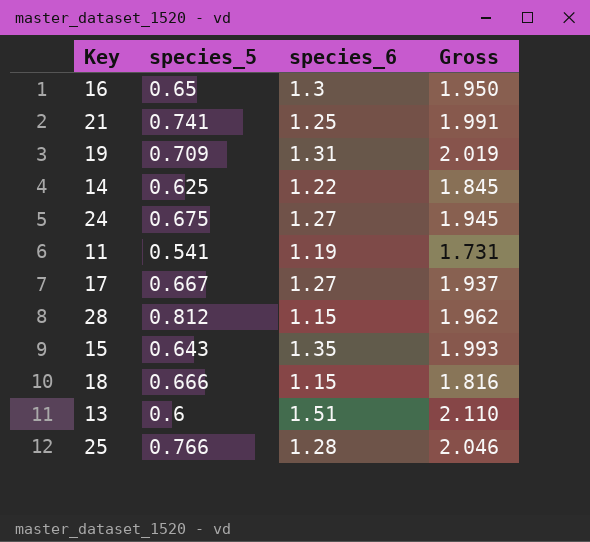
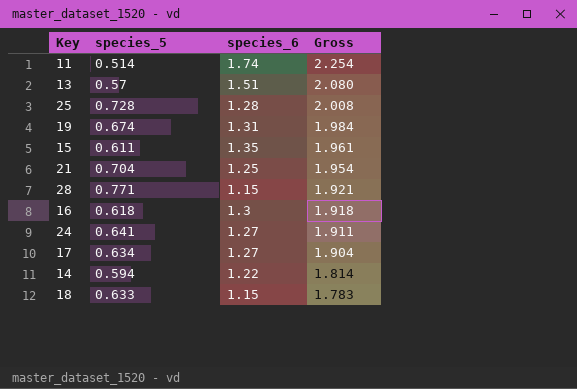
row order: none -> Gross descending
11 | species_5: 0.541 -> 0.514
11 | species_6: 1.19 -> 1.74
11 | Gross: 1.731 -> 2.254
13 | species_5: 0.6 -> 0.57
13 | Gross: 2.110 -> 2.080
25 | species_5: 0.766 -> 0.728
25 | Gross: 2.046 -> 2.008
19 | species_5: 0.709 -> 0.674
19 | Gross: 2.019 -> 1.984
15 | species_5: 0.643 -> 0.611
15 | Gross: 1.993 -> 1.961
21 | species_5: 0.741 -> 0.704
21 | Gross: 1.991 -> 1.954
28 | species_5: 0.812 -> 0.771
28 | Gross: 1.962 -> 1.921
16 | species_5: 0.65 -> 0.618
16 | Gross: 1.950 -> 1.918
24 | species_5: 0.675 -> 0.641
24 | Gross: 1.945 -> 1.911
17 | species_5: 0.667 -> 0.634
17 | Gross: 1.937 -> 1.904
14 | species_5: 0.625 -> 0.594
14 | Gross: 1.845 -> 1.814
18 | species_5: 0.666 -> 0.633
18 | Gross: 1.816 -> 1.783

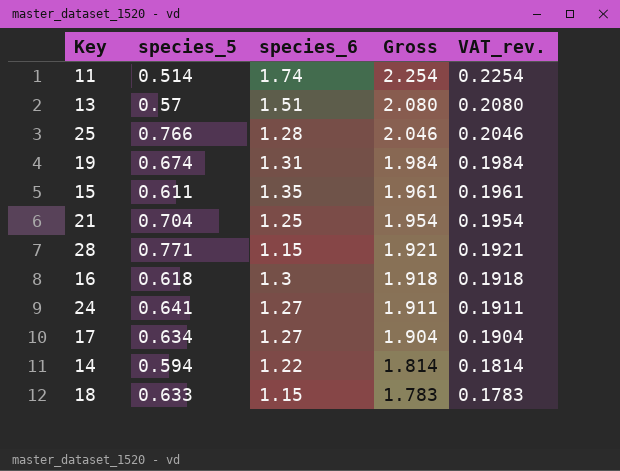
column VAT_rev. | formula: none -> [Gross] * 0.1
25 | species_5: 0.728 -> 0.766
25 | Gross: 2.008 -> 2.046

